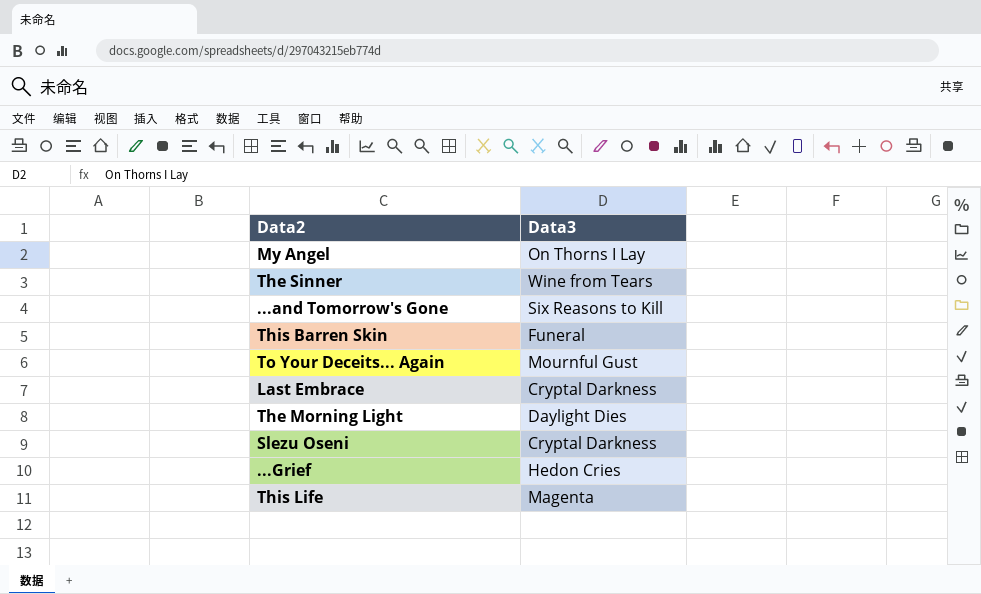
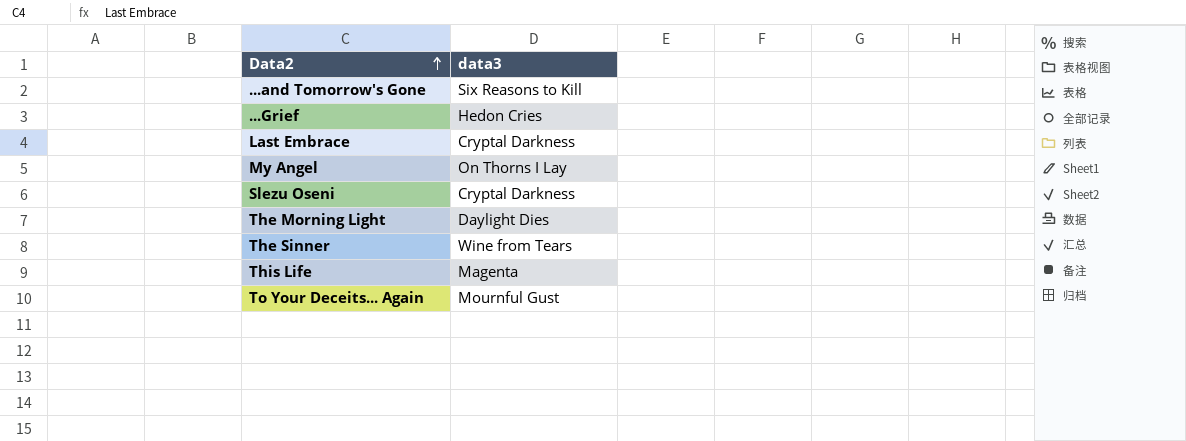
row order: none -> Data2 ascending
column name: Data3 -> data3
row This Barren Skin: Funeral -> none

